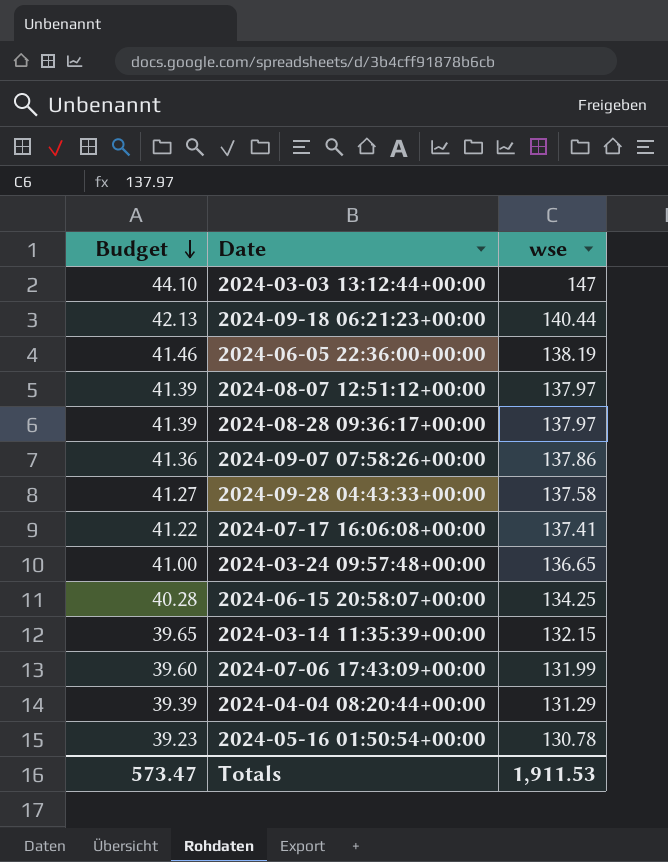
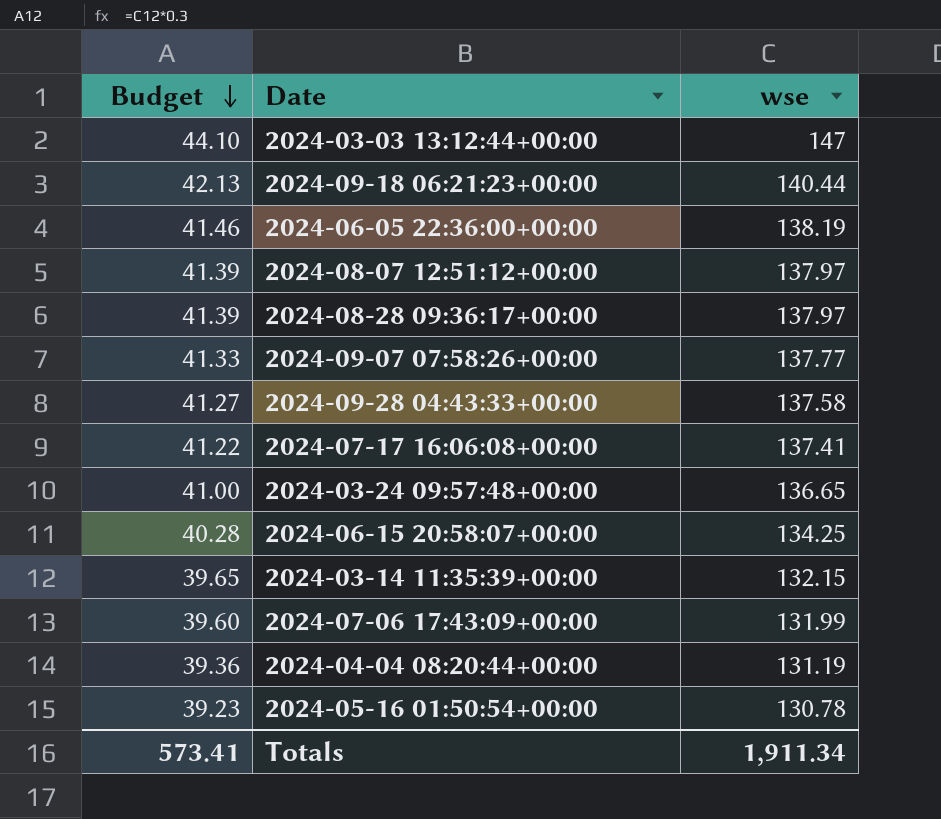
2024-09-07 07:58:26+00:00 | Budget: 41.36 -> 41.33
2024-09-07 07:58:26+00:00 | wse: 137.86 -> 137.77
2024-04-04 08:20:44+00:00 | Budget: 39.39 -> 39.36
2024-04-04 08:20:44+00:00 | wse: 131.29 -> 131.19
Totals | Budget: 573.47 -> 573.41
Totals | wse: 1,911.53 -> 1,911.34

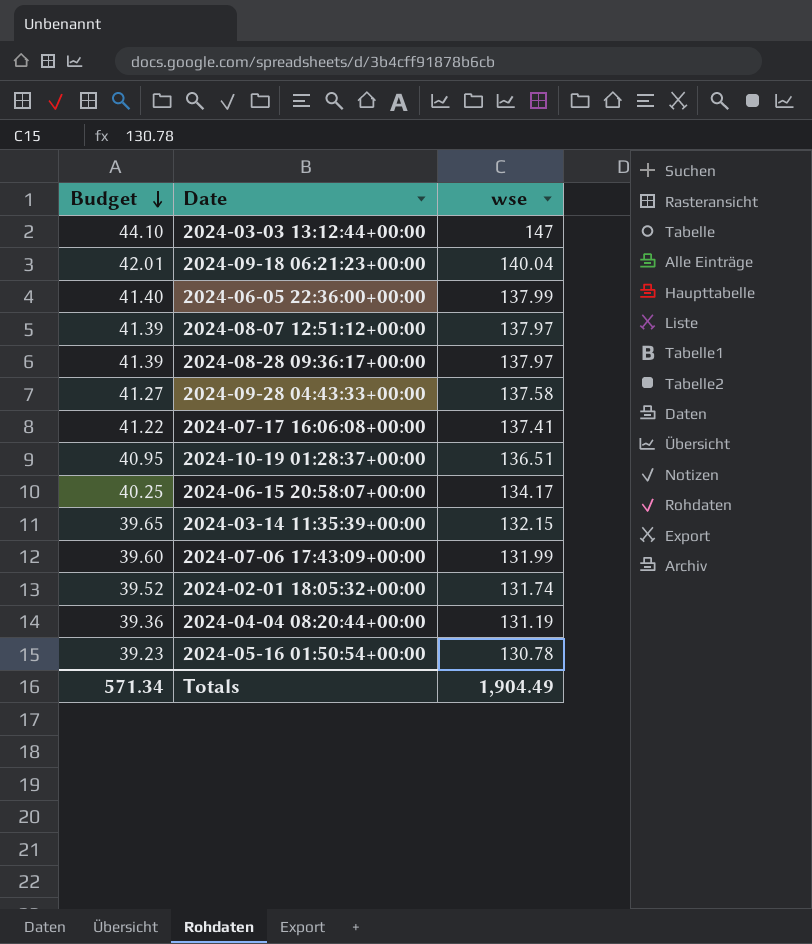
row 2024-09-07 07:58:26+00:00: 41.33 | 137.77 -> none
row 2024-03-24 09:57:48+00:00: 41.00 | 136.65 -> none
2024-09-18 06:21:23+00:00 | Budget: 42.13 -> 42.01
2024-09-18 06:21:23+00:00 | wse: 140.44 -> 140.04
2024-06-05 22:36:00+00:00 | Budget: 41.46 -> 41.40
2024-06-05 22:36:00+00:00 | wse: 138.19 -> 137.99
row 2024-10-19 01:28:37+00:00: none -> 40.95 | 136.51
2024-06-15 20:58:07+00:00 | Budget: 40.28 -> 40.25
2024-06-15 20:58:07+00:00 | wse: 134.25 -> 134.17
row 2024-02-01 18:05:32+00:00: none -> 39.52 | 131.74
Totals | Budget: 573.41 -> 571.34
Totals | wse: 1,911.34 -> 1,904.49

